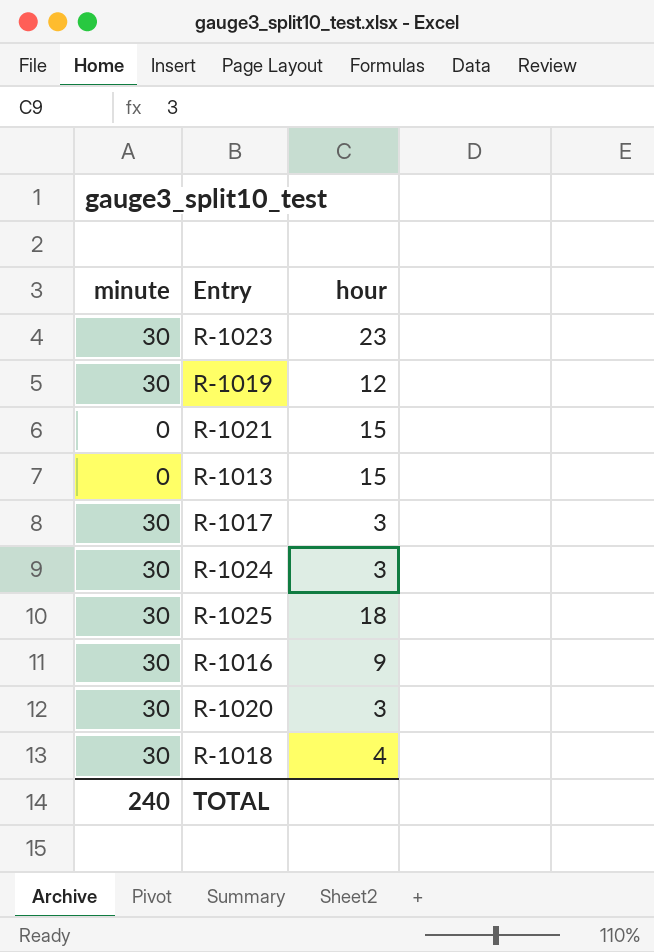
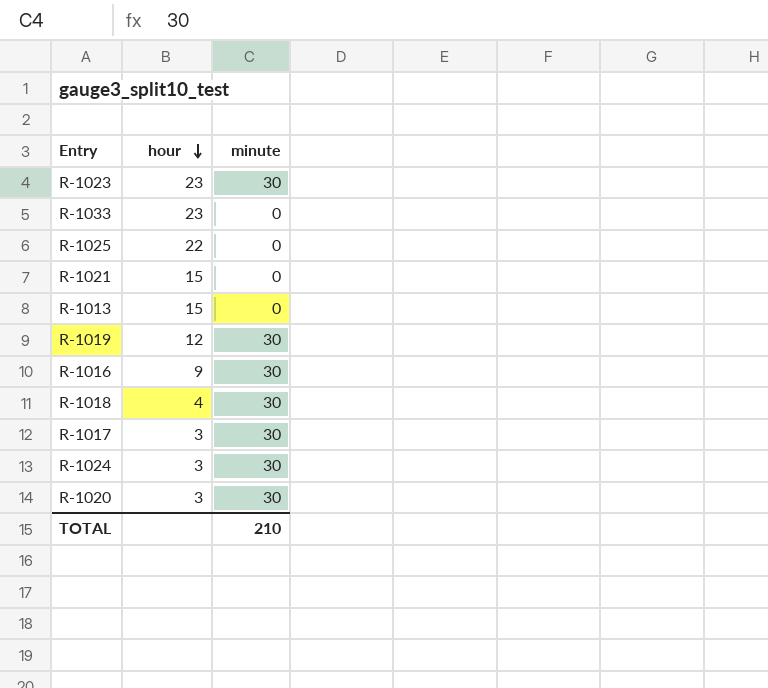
row order: none -> hour descending
column minute | position: 1 -> 3
row R-1033: none -> 23 | 0
R-1025 | hour: 18 -> 22
R-1025 | minute: 30 -> 0
TOTAL | minute: 240 -> 210

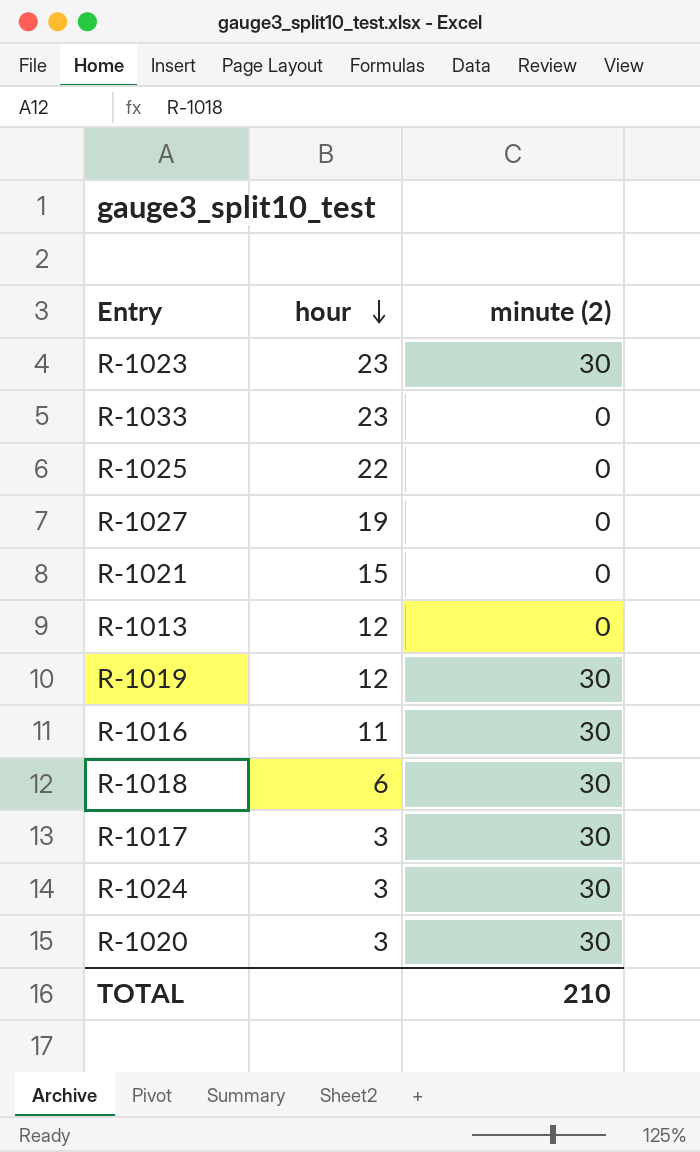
column name: minute -> minute (2)
row R-1027: none -> 19 | 0
R-1013 | hour: 15 -> 12
R-1016 | hour: 9 -> 11
R-1018 | hour: 4 -> 6

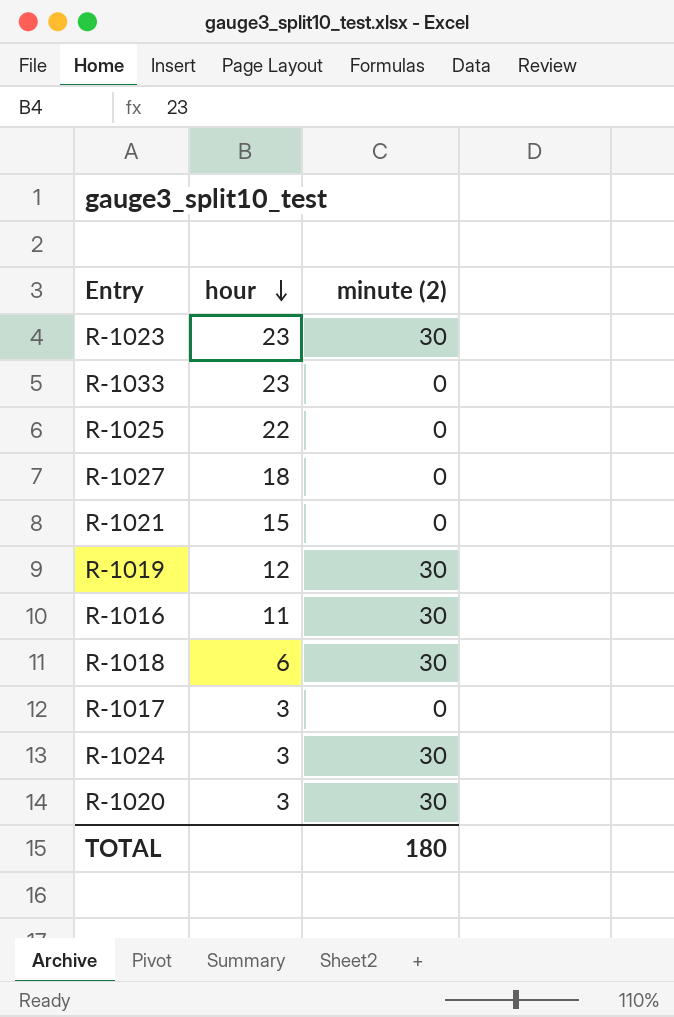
row R-1013: 12 | 0 -> none
R-1027 | hour: 19 -> 18
R-1017 | minute (2): 30 -> 0
TOTAL | minute (2): 210 -> 180

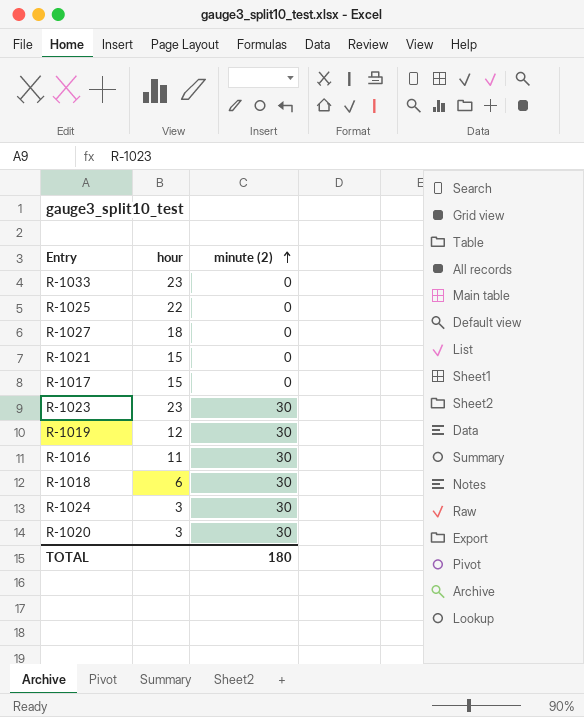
row order: hour descending -> minute (2) ascending
R-1017 | hour: 3 -> 15

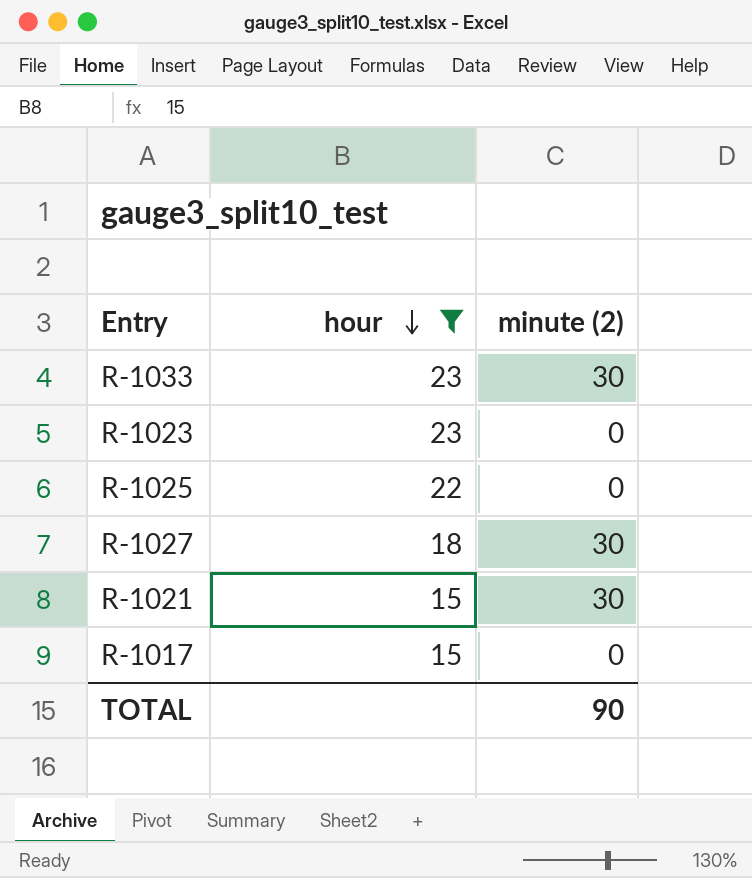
filter: none -> hour >= 15
row order: minute (2) ascending -> hour descending
R-1033 | minute (2): 0 -> 30
R-1023 | minute (2): 30 -> 0
R-1027 | minute (2): 0 -> 30
R-1021 | minute (2): 0 -> 30
TOTAL | minute (2): 180 -> 90

